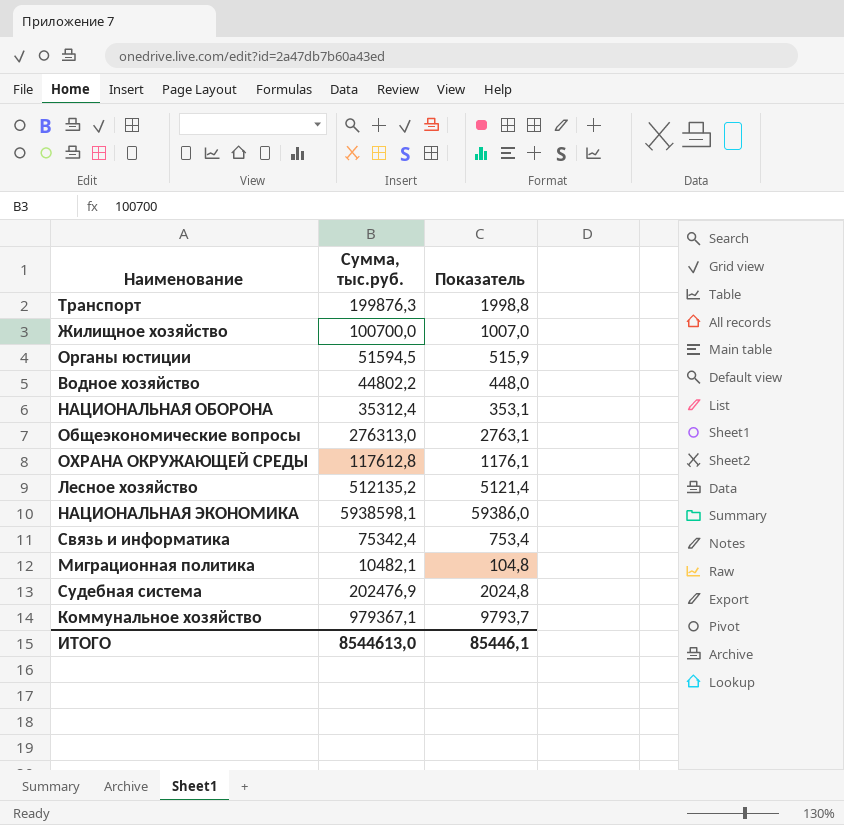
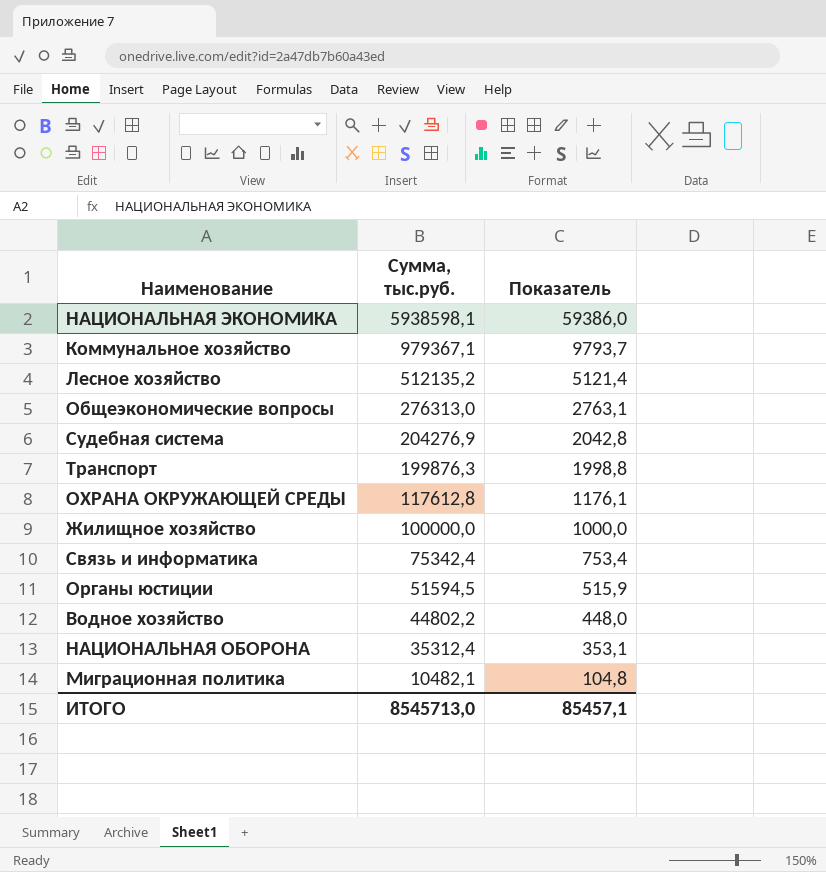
row order: none -> Сумма, тыс.руб. descending
Судебная система | Сумма, тыс.руб.: 202476,9 -> 204276,9
Судебная система | Показатель: 2024,8 -> 2042,8
Жилищное хозяйство | Сумма, тыс.руб.: 100700,0 -> 100000,0
Жилищное хозяйство | Показатель: 1007,0 -> 1000,0
ИТОГО | Сумма, тыс.руб.: 8544613,0 -> 8545713,0
ИТОГО | Показатель: 85446,1 -> 85457,1

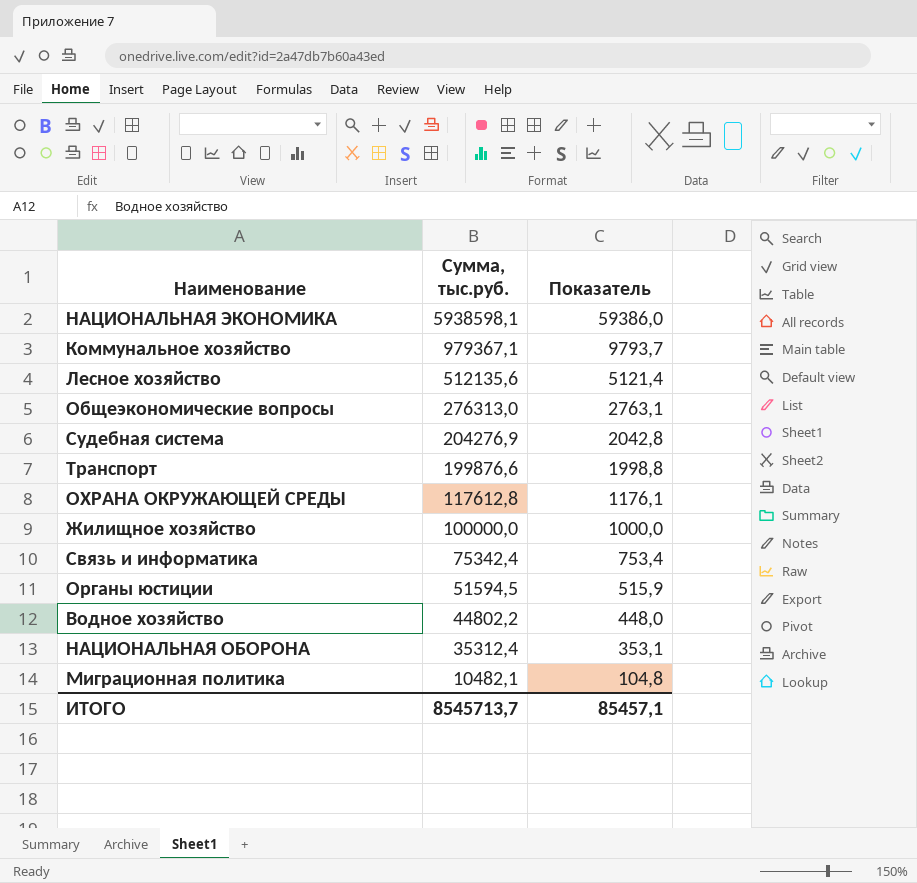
Лесное хозяйство | Сумма, тыс.руб.: 512135,2 -> 512135,6
Транспорт | Сумма, тыс.руб.: 199876,3 -> 199876,6
ИТОГО | Сумма, тыс.руб.: 8545713,0 -> 8545713,7

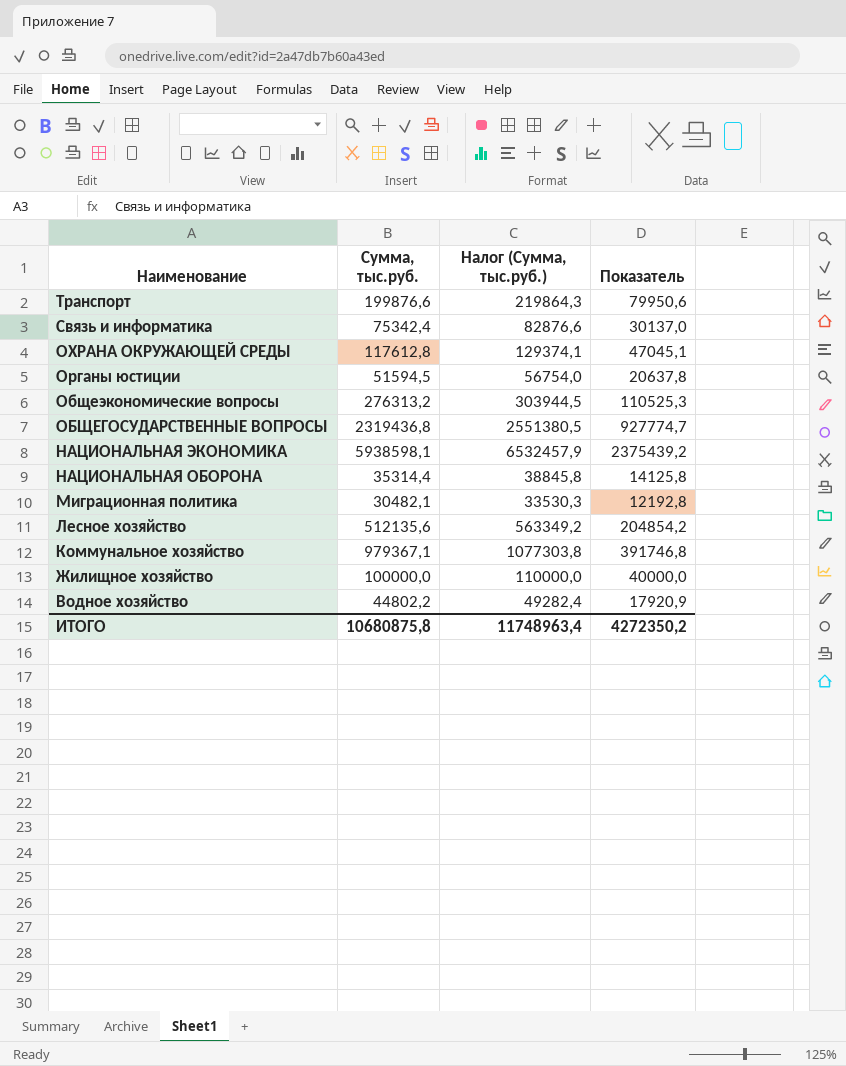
row order: Сумма, тыс.руб. descending -> Наименование descending
column Налог (Сумма, тыс.руб.) | formula: none -> [Сумма, тыс.руб.] * 1,1
column Показатель | formula: [Сумма, тыс.руб.] * 0,01 -> [Сумма, тыс.руб.] * 0,4
row Судебная система: 204276,9 | 2042,8 -> none
Общеэкономические вопросы | Сумма, тыс.руб.: 276313,0 -> 276313,2
row ОБЩЕГОСУДАРСТВЕННЫЕ ВОПРОСЫ: none -> 2319436,8 | 2551380,5 | 927774,7
НАЦИОНАЛЬНАЯ ОБОРОНА | Сумма, тыс.руб.: 35312,4 -> 35314,4
Миграционная политика | Сумма, тыс.руб.: 10482,1 -> 30482,1
ИТОГО | Сумма, тыс.руб.: 8545713,7 -> 10680875,8
ИТОГО | Показатель: 85457,1 -> 4272350,2

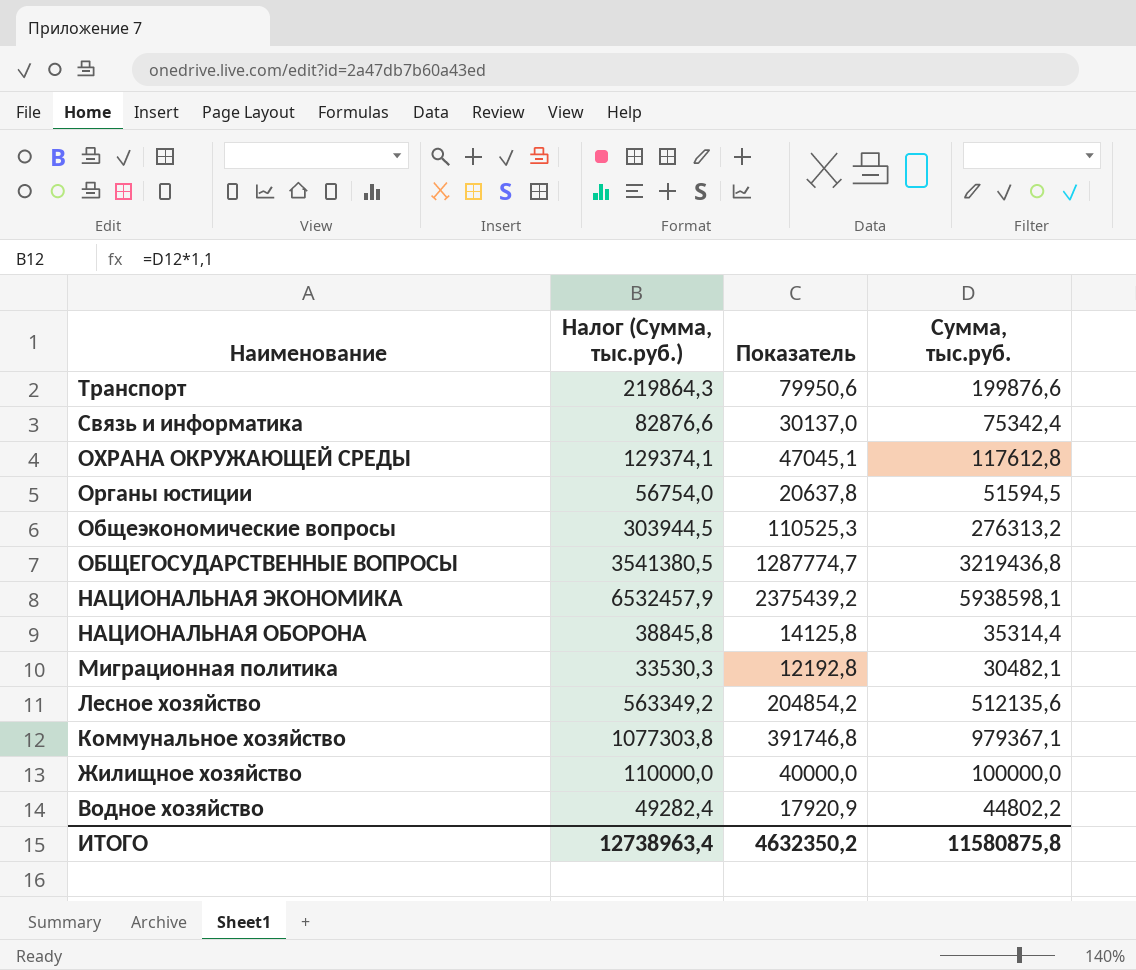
column Сумма, тыс.руб. | position: 2 -> 4
ОБЩЕГОСУДАРСТВЕННЫЕ ВОПРОСЫ | Налог (Сумма, тыс.руб.): 2551380,5 -> 3541380,5
ОБЩЕГОСУДАРСТВЕННЫЕ ВОПРОСЫ | Показатель: 927774,7 -> 1287774,7
ОБЩЕГОСУДАРСТВЕННЫЕ ВОПРОСЫ | Сумма, тыс.руб.: 2319436,8 -> 3219436,8
ИТОГО | Налог (Сумма, тыс.руб.): 11748963,4 -> 12738963,4
ИТОГО | Показатель: 4272350,2 -> 4632350,2
ИТОГО | Сумма, тыс.руб.: 10680875,8 -> 11580875,8

